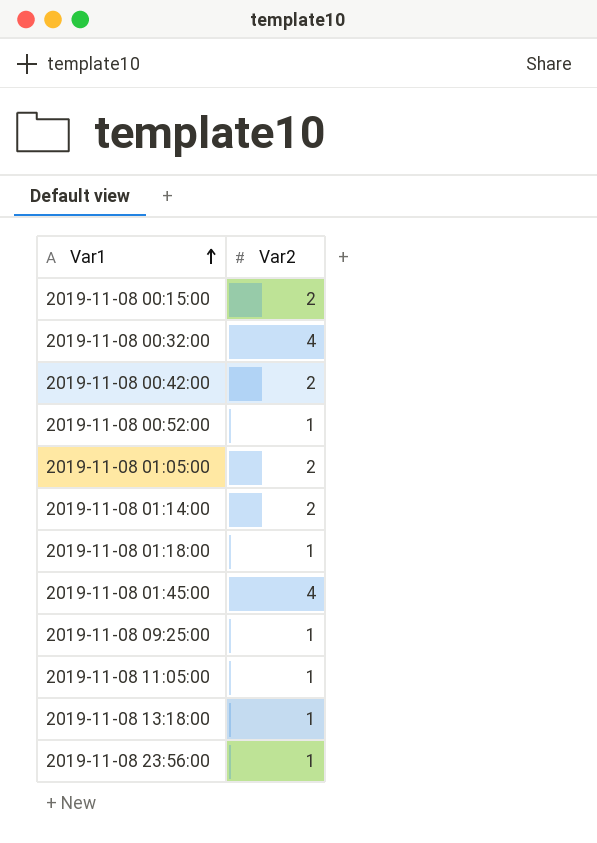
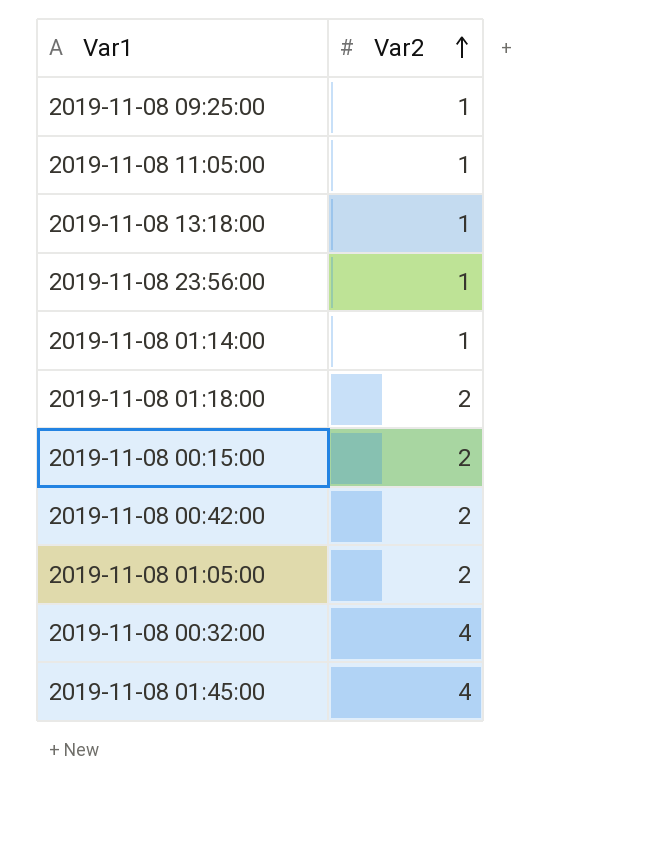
row order: Var1 ascending -> Var2 ascending
row 2019-11-08 00:52:00: 1 -> none
2019-11-08 01:14:00 | Var2: 2 -> 1
2019-11-08 01:18:00 | Var2: 1 -> 2

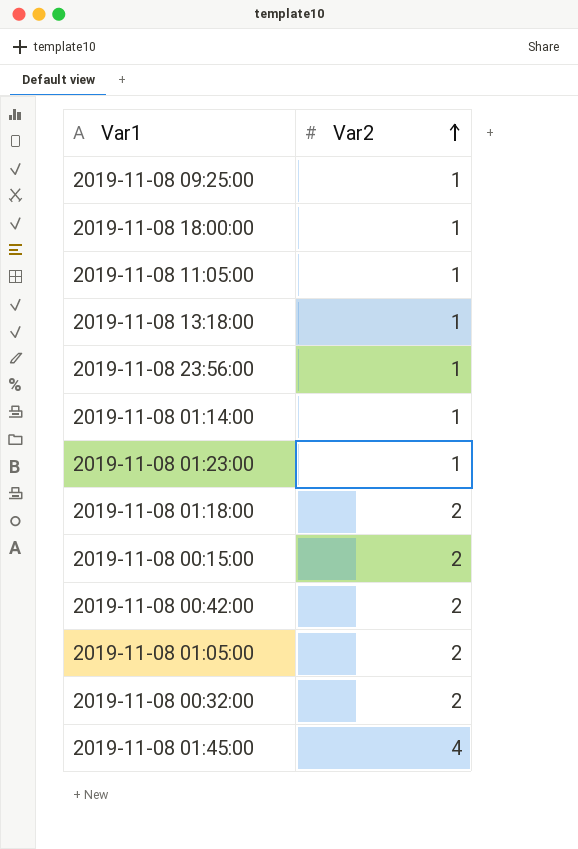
row 2019-11-08 18:00:00: none -> 1
row 2019-11-08 01:23:00: none -> 1
2019-11-08 00:32:00 | Var2: 4 -> 2

